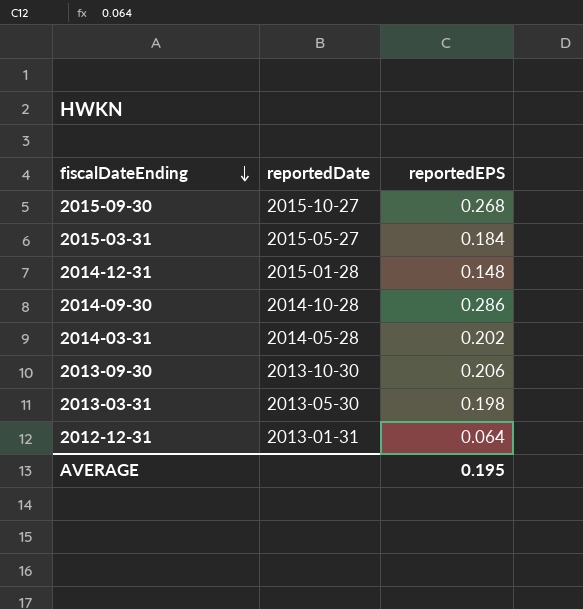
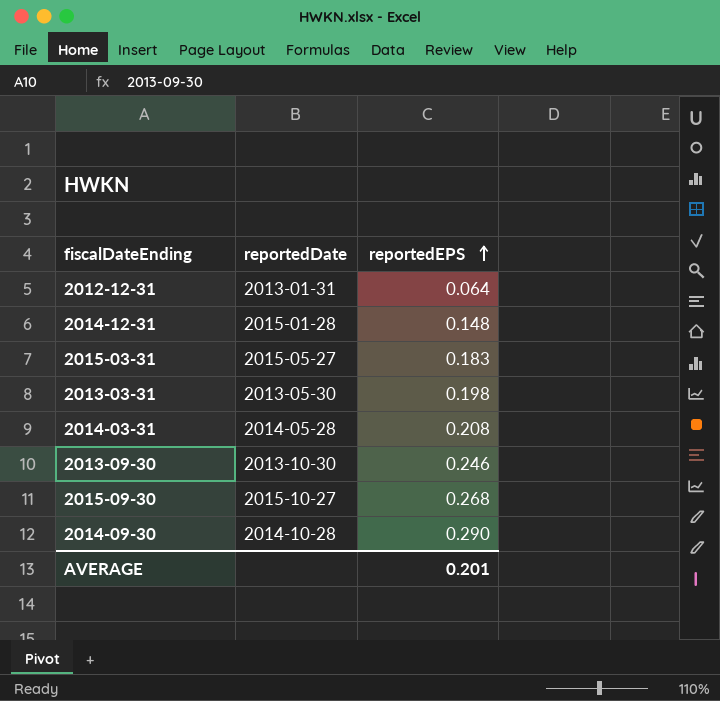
row order: fiscalDateEnding descending -> reportedEPS ascending
2015-03-31 | reportedEPS: 0.184 -> 0.183
2014-03-31 | reportedEPS: 0.202 -> 0.208
2013-09-30 | reportedEPS: 0.206 -> 0.246
2014-09-30 | reportedEPS: 0.286 -> 0.290
AVERAGE | reportedEPS: 0.195 -> 0.201

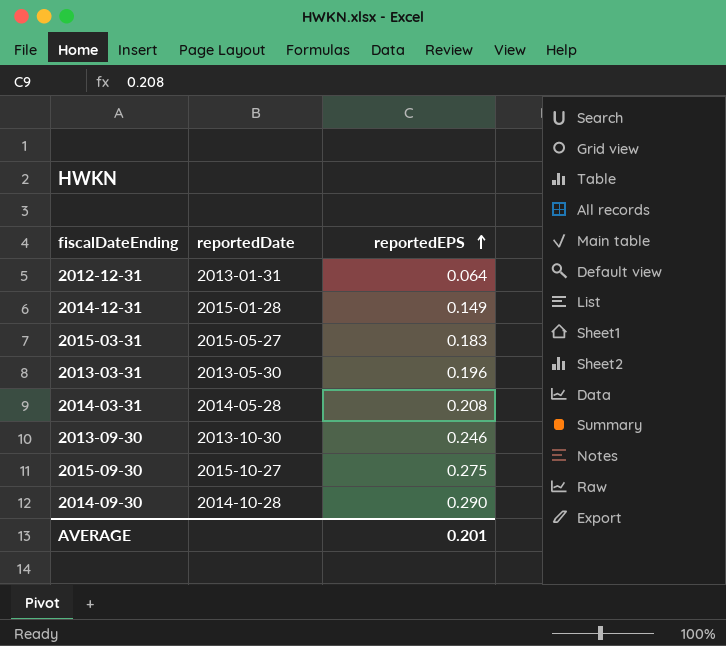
2014-12-31 | reportedEPS: 0.148 -> 0.149
2013-03-31 | reportedEPS: 0.198 -> 0.196
2015-09-30 | reportedEPS: 0.268 -> 0.275

